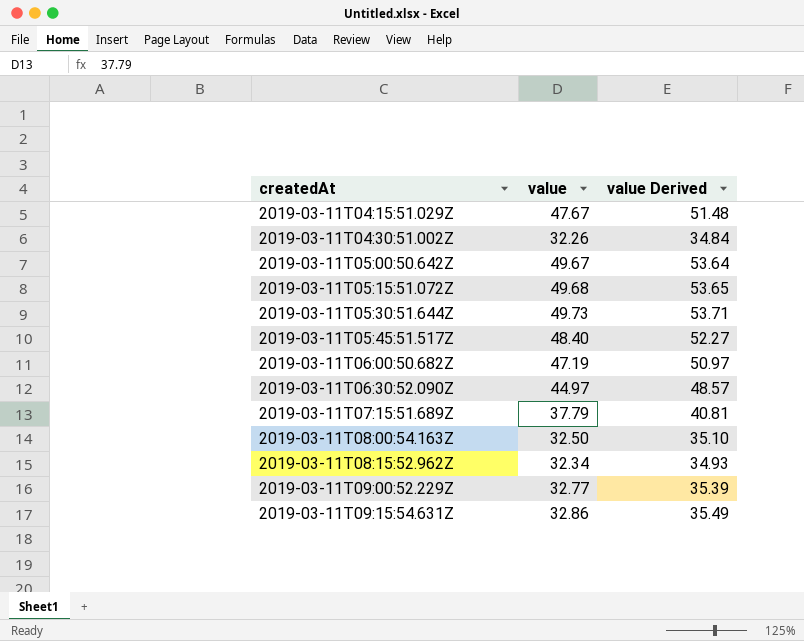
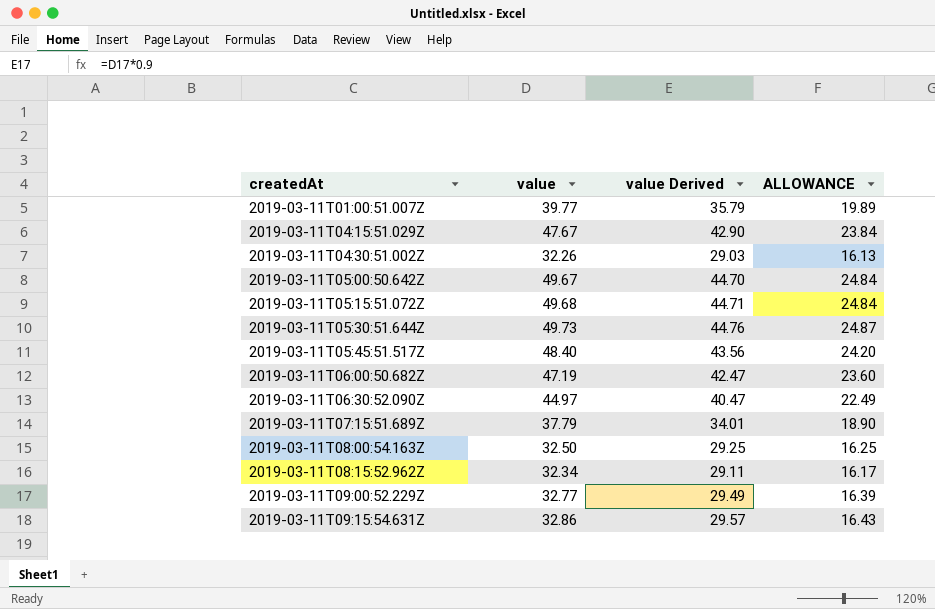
column value Derived | formula: [value] * 1.08 -> [value] * 0.9
column ALLOWANCE | formula: none -> [value] * 0.5
row 2019-03-11T01:00:51.007Z: none -> 39.77 | 35.79 | 19.89

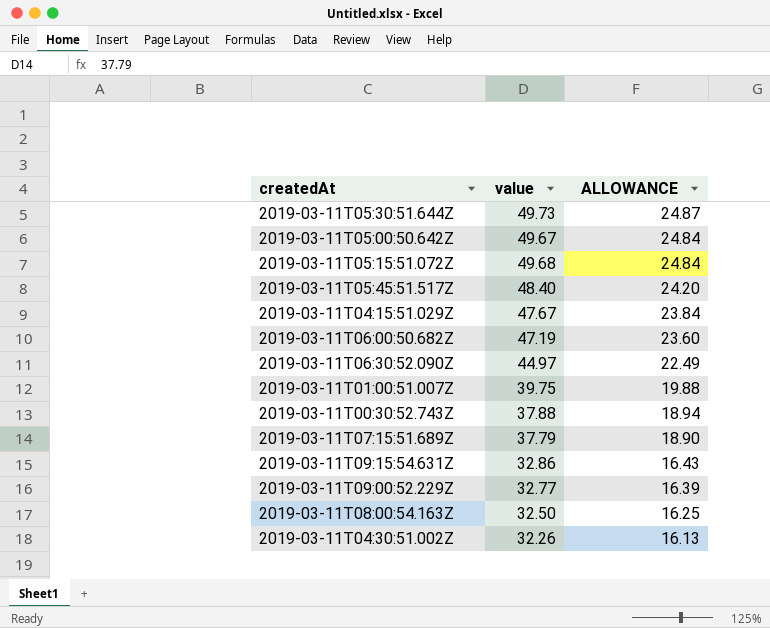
row order: createdAt ascending -> ALLOWANCE descending
column value Derived | formula: [value] * 0.9 -> none
row 2019-03-11T08:15:52.962Z: 32.34 | 29.11 | 16.17 -> none
2019-03-11T01:00:51.007Z | value: 39.77 -> 39.75
2019-03-11T01:00:51.007Z | ALLOWANCE: 19.89 -> 19.88
row 2019-03-11T00:30:52.743Z: none -> 37.88 | 18.94

